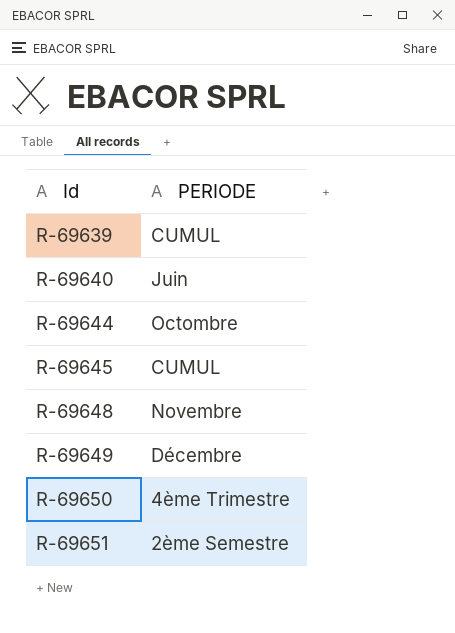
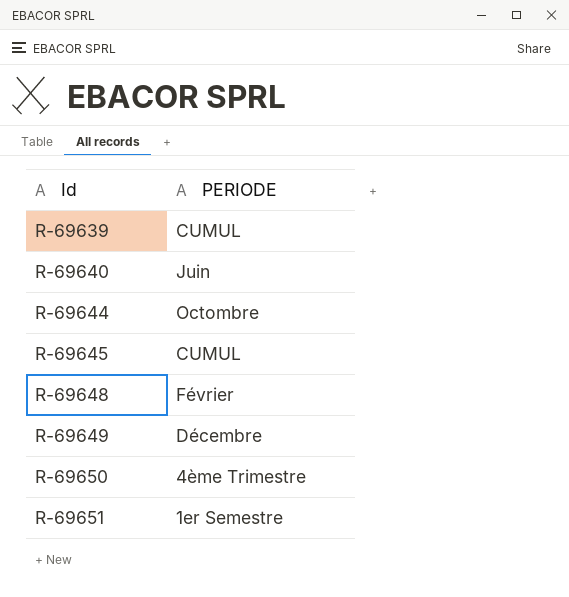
R-69648 | PERIODE: Novembre -> Février
R-69651 | PERIODE: 2ème Semestre -> 1er Semestre

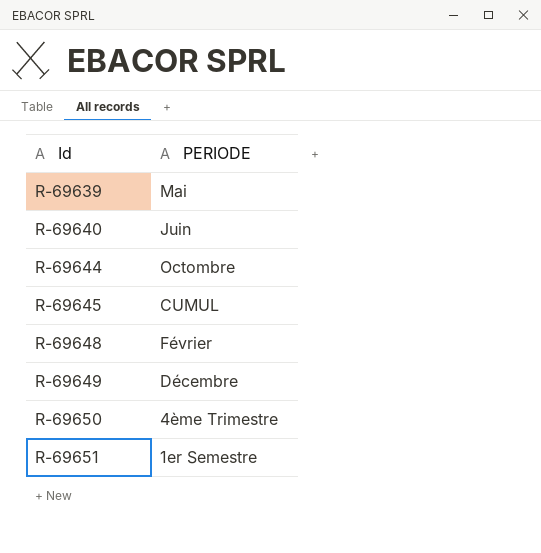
R-69639 | PERIODE: CUMUL -> Mai

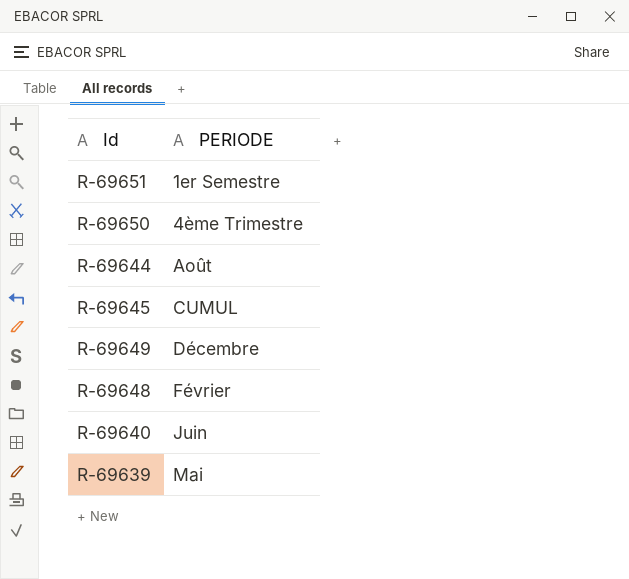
row order: Id ascending -> PERIODE ascending
R-69644 | PERIODE: Octombre -> Août

